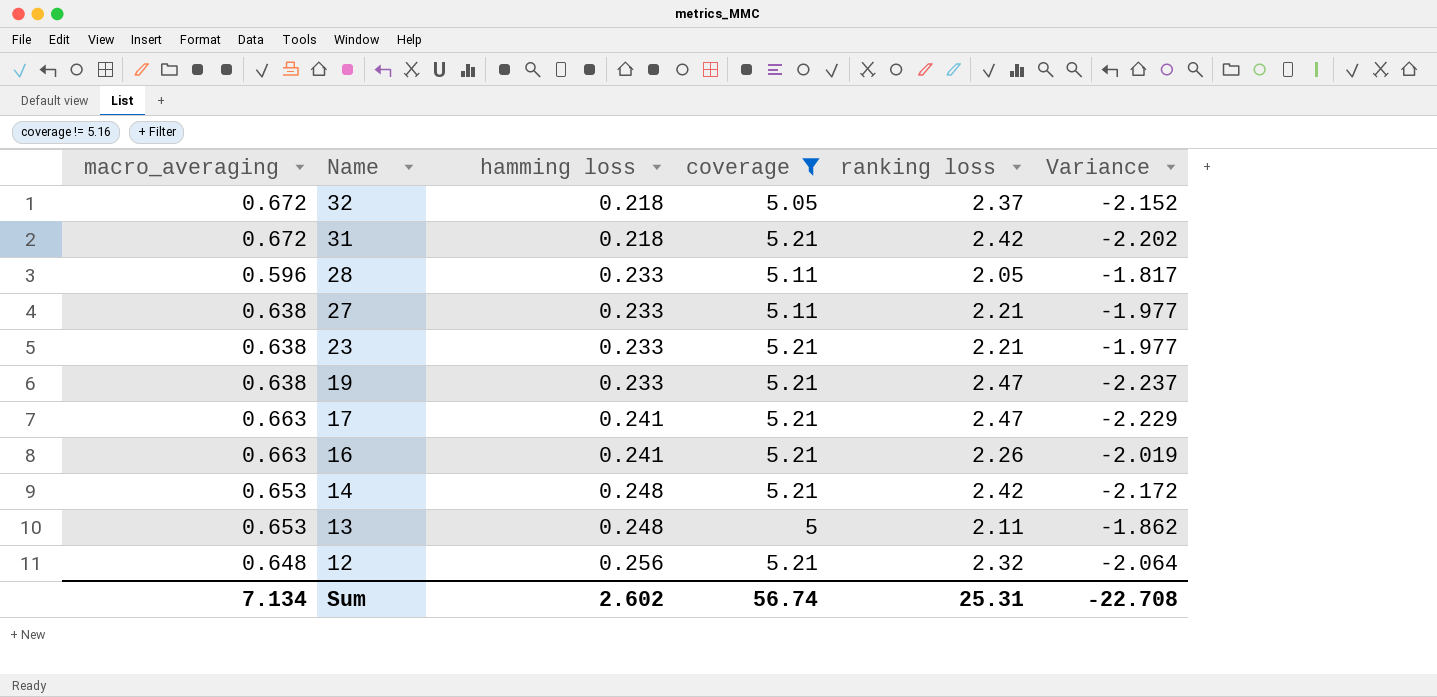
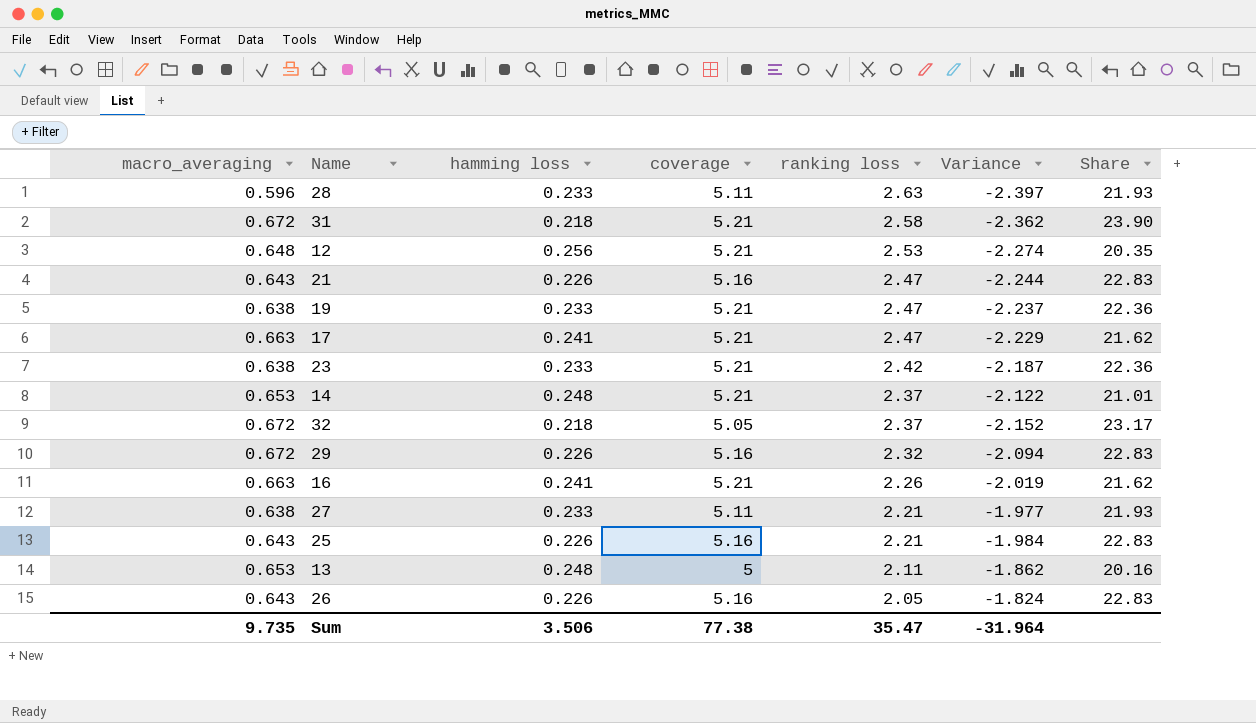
filter: coverage != 5.16 -> none
row order: Name descending -> ranking loss descending
column Share | formula: none -> [coverage] / [hamming loss]
28 | ranking loss: 2.05 -> 2.63
28 | Variance: -1.817 -> -2.397
31 | ranking loss: 2.42 -> 2.58
31 | Variance: -2.202 -> -2.362
12 | ranking loss: 2.32 -> 2.53
12 | Variance: -2.064 -> -2.274
23 | ranking loss: 2.21 -> 2.42
23 | Variance: -1.977 -> -2.187
14 | ranking loss: 2.42 -> 2.37
14 | Variance: -2.172 -> -2.122
Sum | macro_averaging: 7.134 -> 9.735
Sum | hamming loss: 2.602 -> 3.506
Sum | coverage: 56.74 -> 77.38
Sum | ranking loss: 25.31 -> 35.47
Sum | Variance: -22.708 -> -31.964

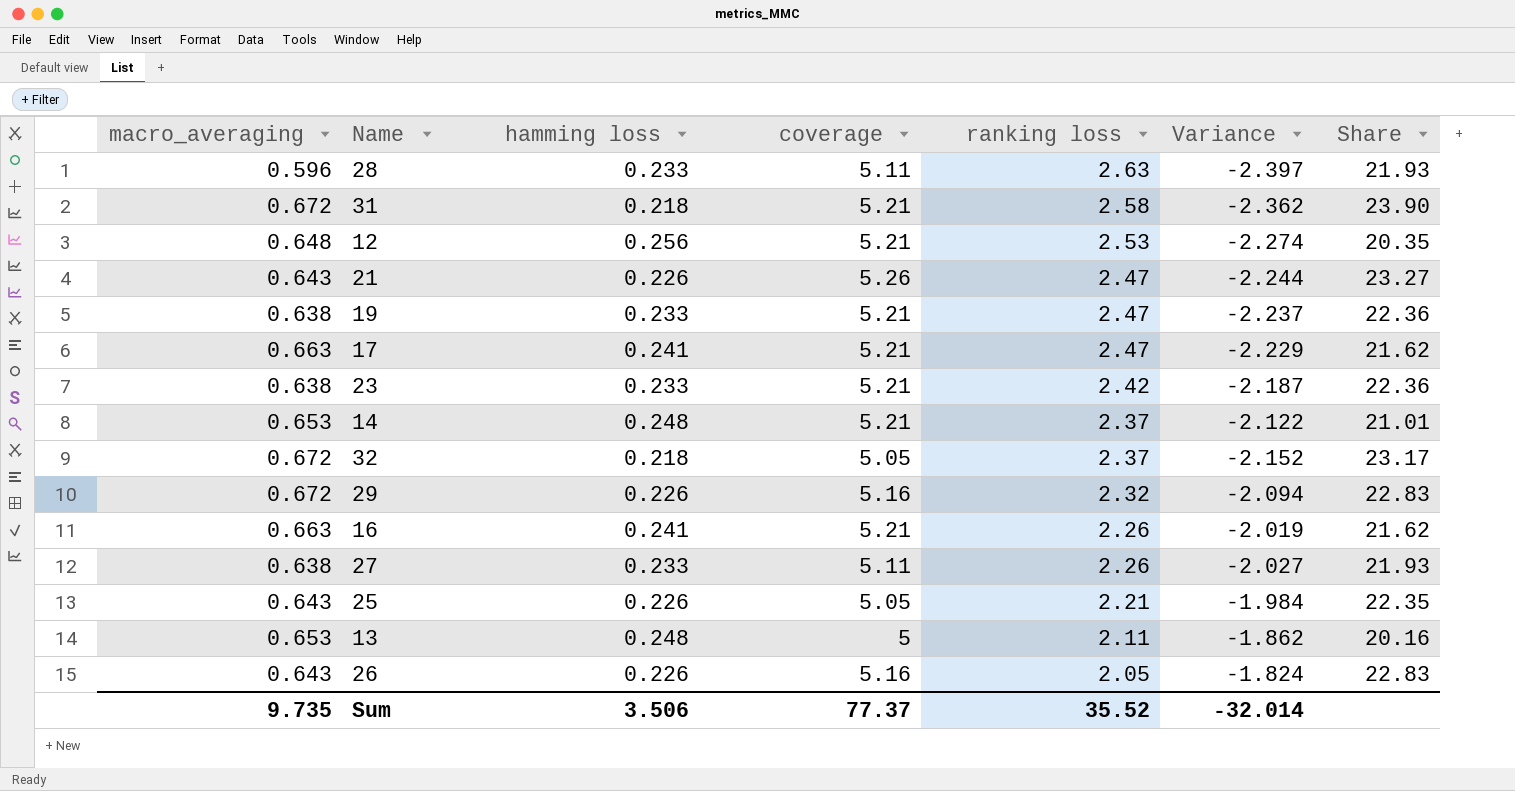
21 | coverage: 5.16 -> 5.26
21 | Share: 22.83 -> 23.27
27 | ranking loss: 2.21 -> 2.26
27 | Variance: -1.977 -> -2.027
25 | coverage: 5.16 -> 5.05
25 | Share: 22.83 -> 22.35
Sum | coverage: 77.38 -> 77.37
Sum | ranking loss: 35.47 -> 35.52
Sum | Variance: -31.964 -> -32.014

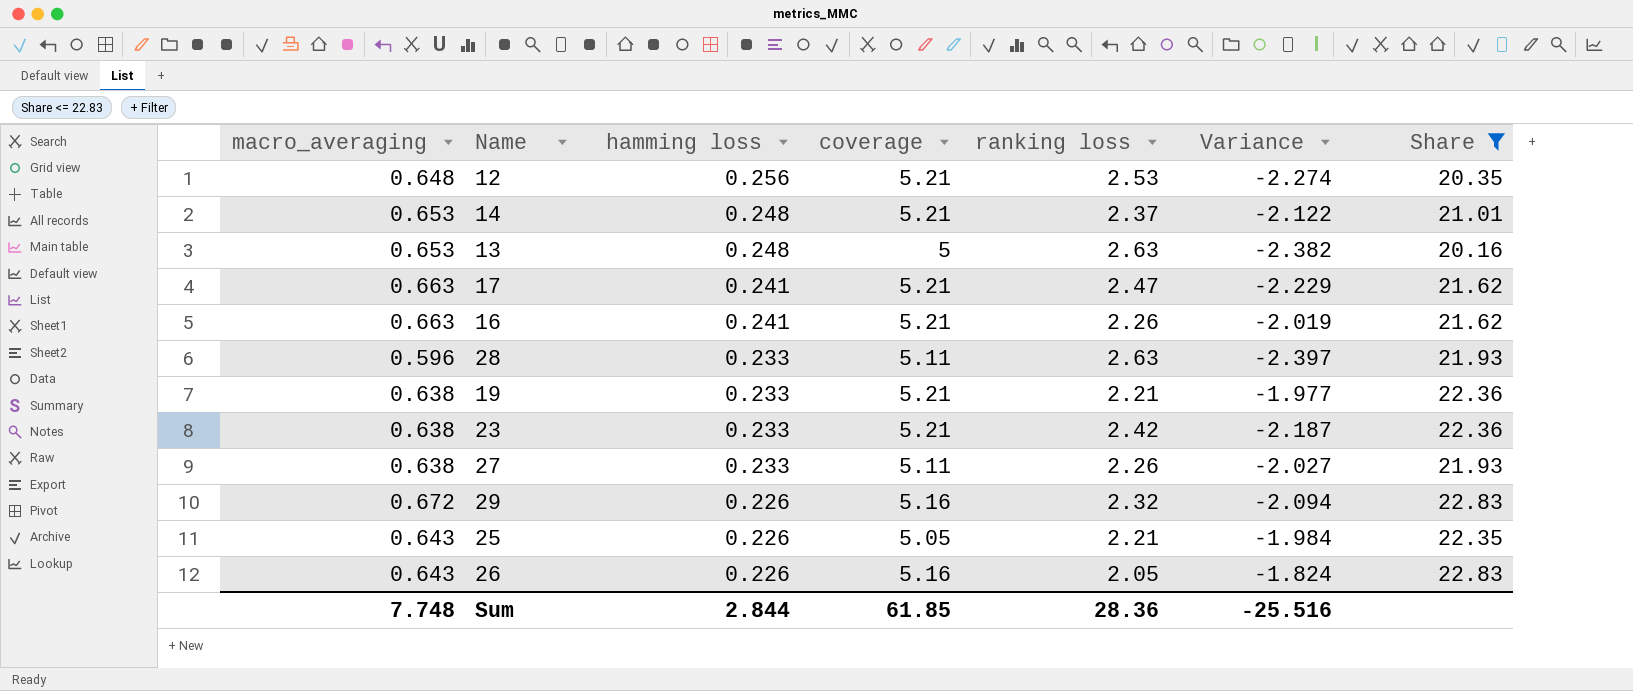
filter: none -> Share <= 22.83
row order: ranking loss descending -> hamming loss descending
13 | ranking loss: 2.11 -> 2.63
13 | Variance: -1.862 -> -2.382
19 | ranking loss: 2.47 -> 2.21
19 | Variance: -2.237 -> -1.977
Sum | macro_averaging: 9.735 -> 7.748
Sum | hamming loss: 3.506 -> 2.844
Sum | coverage: 77.37 -> 61.85
Sum | ranking loss: 35.52 -> 28.36
Sum | Variance: -32.014 -> -25.516

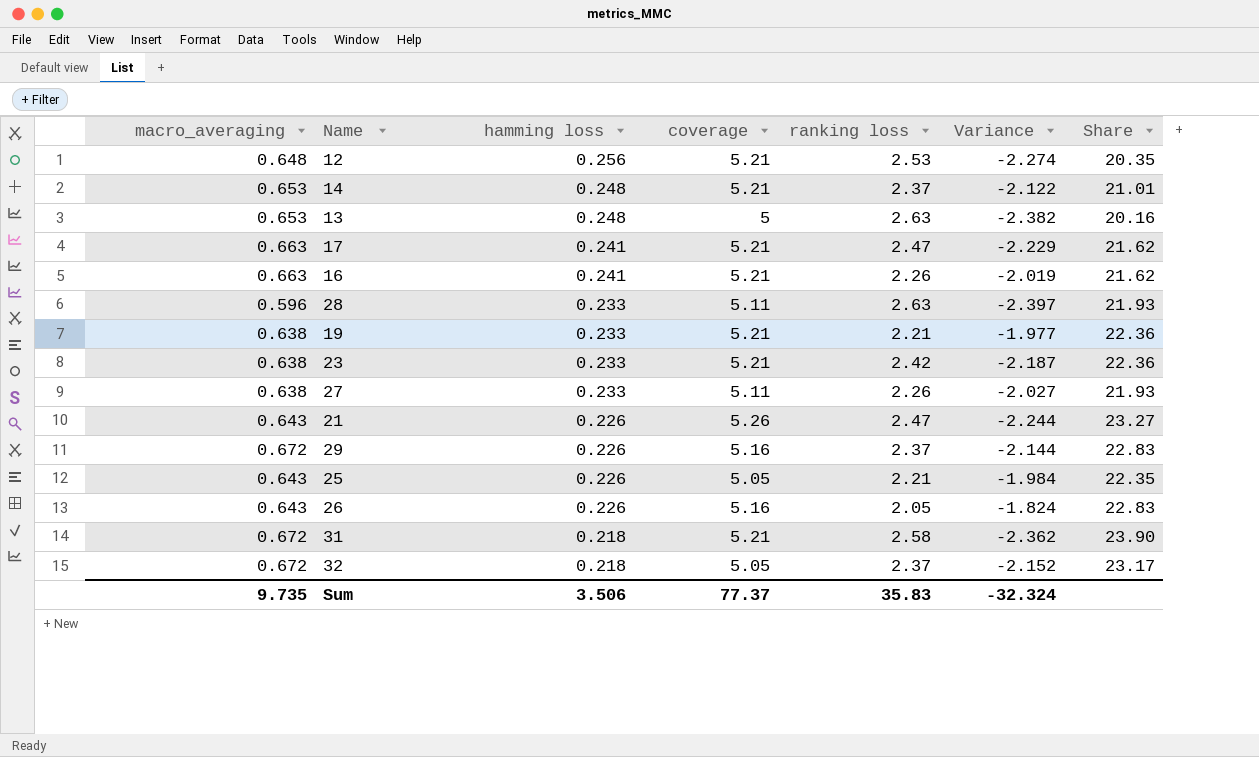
filter: Share <= 22.83 -> none
29 | ranking loss: 2.32 -> 2.37
29 | Variance: -2.094 -> -2.144
Sum | macro_averaging: 7.748 -> 9.735
Sum | hamming loss: 2.844 -> 3.506
Sum | coverage: 61.85 -> 77.37
Sum | ranking loss: 28.36 -> 35.83
Sum | Variance: -25.516 -> -32.324

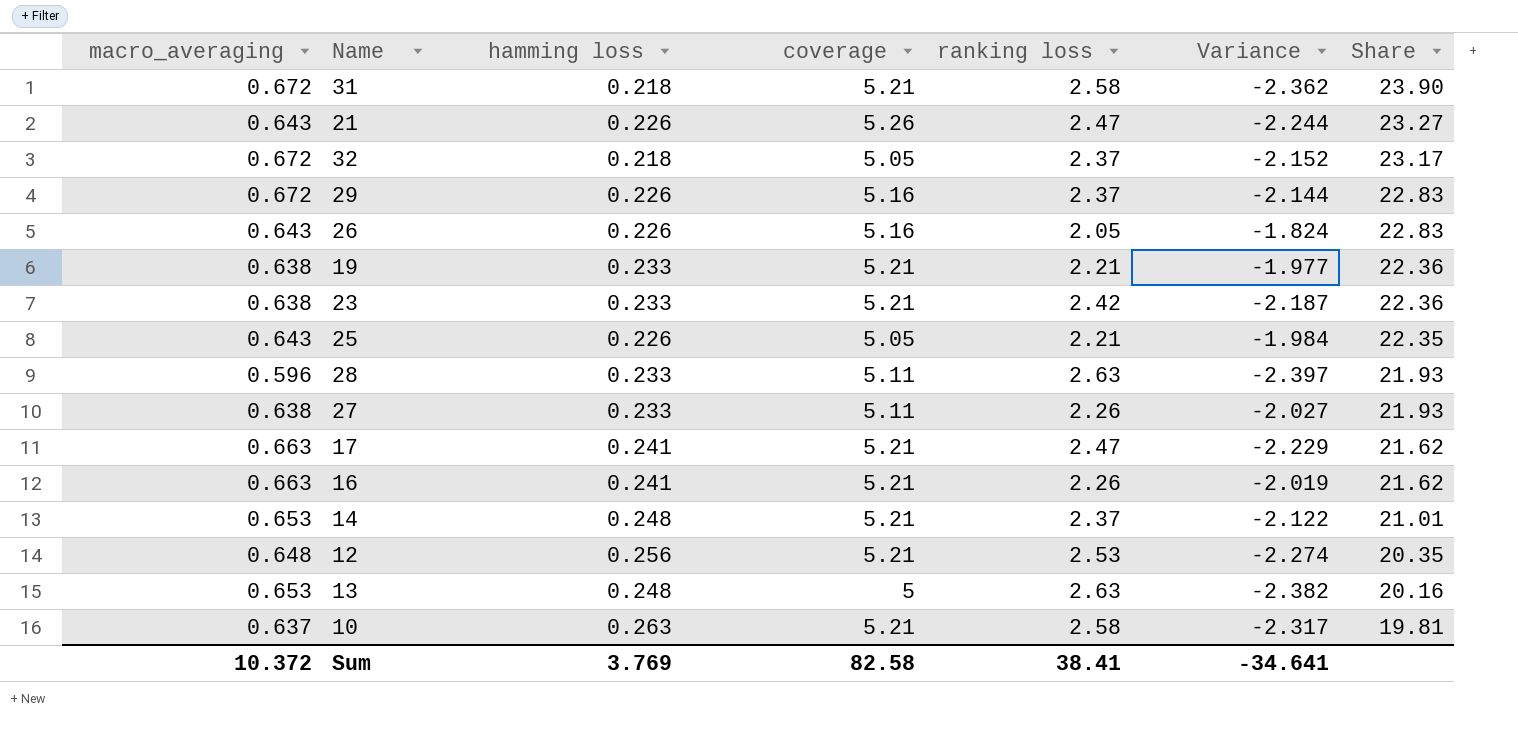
row order: hamming loss descending -> Share descending
row 10: none -> 0.637 | 0.263 | 5.21 | 2.58 | -2.317 | 19.81
Sum | macro_averaging: 9.735 -> 10.372
Sum | hamming loss: 3.506 -> 3.769
Sum | coverage: 77.37 -> 82.58
Sum | ranking loss: 35.83 -> 38.41
Sum | Variance: -32.324 -> -34.641

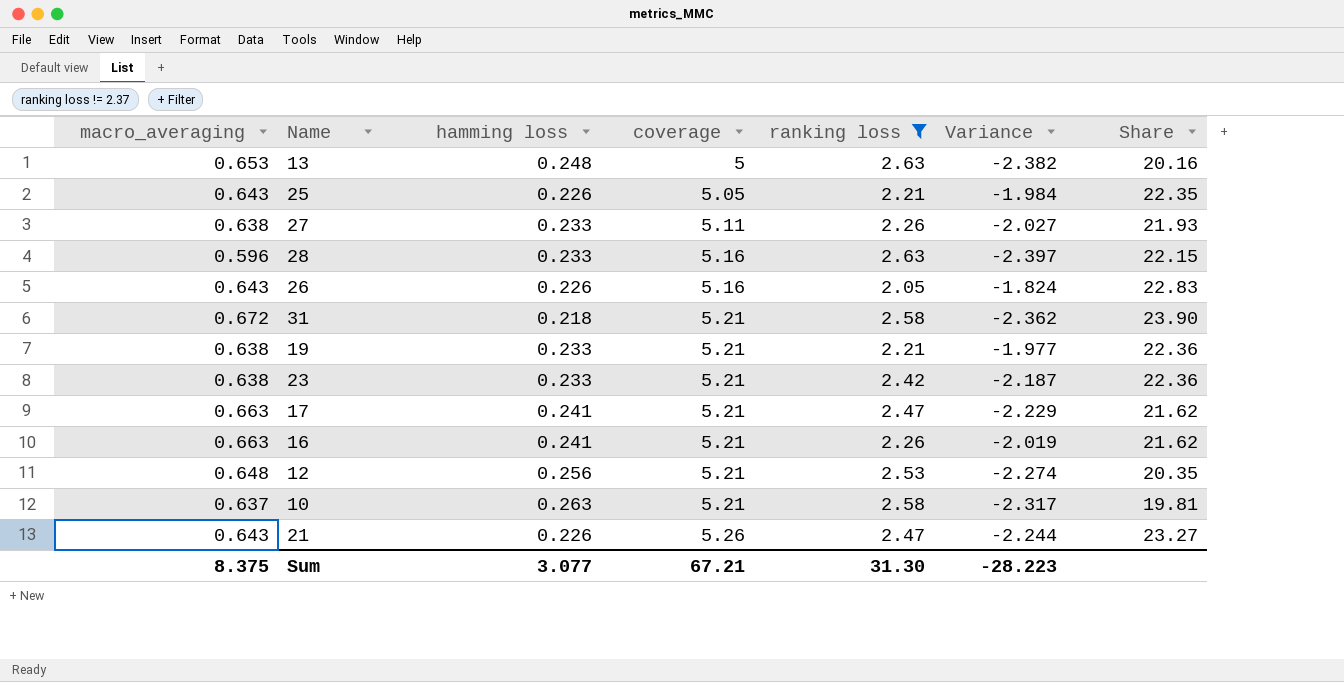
filter: none -> ranking loss != 2.37
row order: Share descending -> coverage ascending
28 | coverage: 5.11 -> 5.16
28 | Share: 21.93 -> 22.15
Sum | macro_averaging: 10.372 -> 8.375
Sum | hamming loss: 3.769 -> 3.077
Sum | coverage: 82.58 -> 67.21
Sum | ranking loss: 38.41 -> 31.30
Sum | Variance: -34.641 -> -28.223

